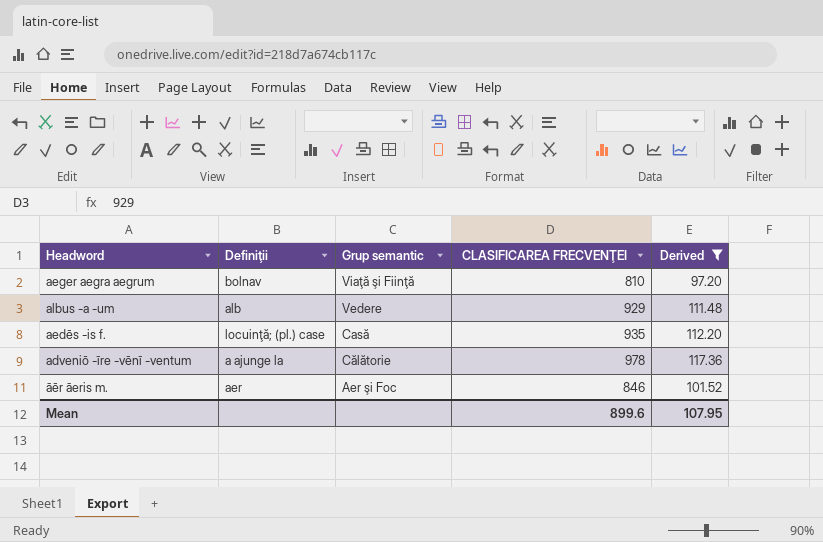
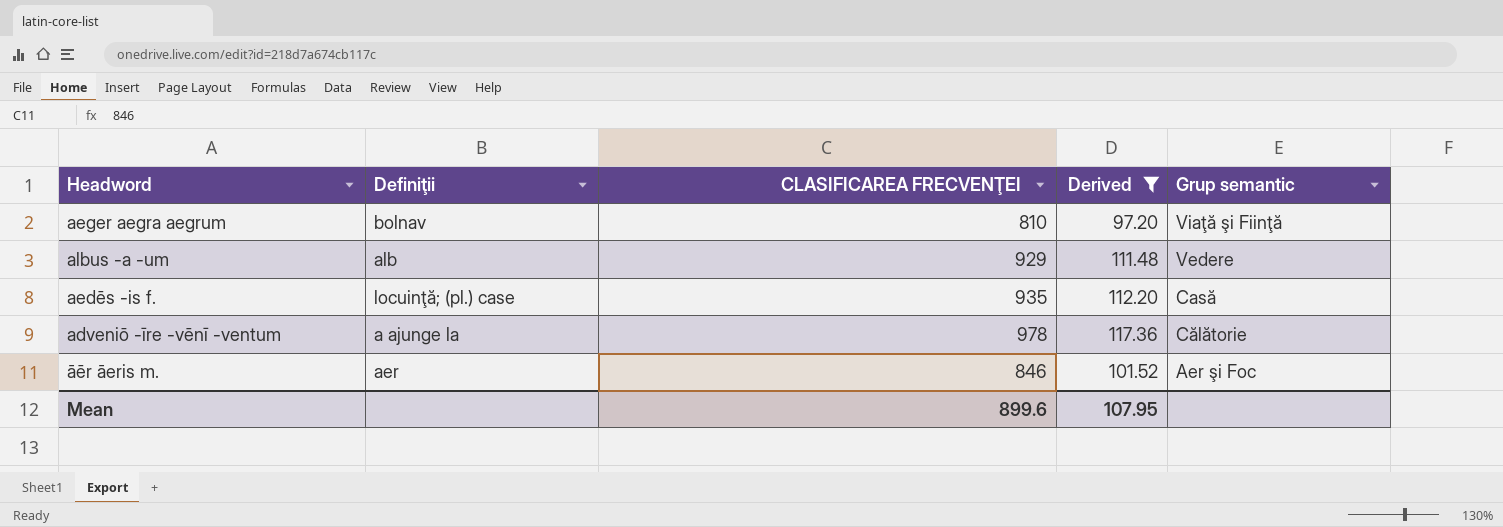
column Grup semantic | position: 3 -> 5

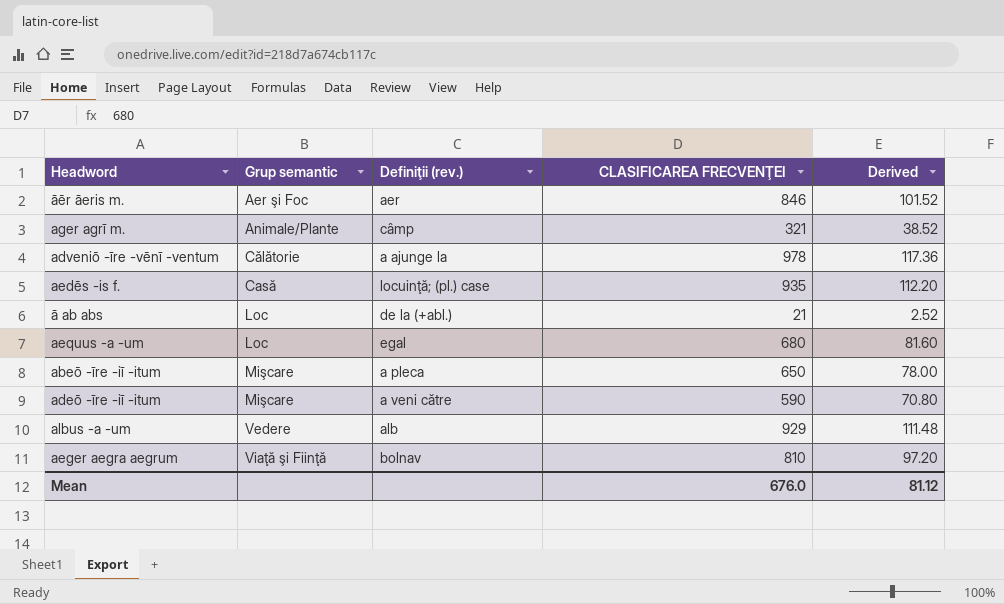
filter: Derived >= 97.20 -> none
row order: Grup semantic descending -> Grup semantic ascending
column Grup semantic | position: 5 -> 2
column name: Definiţii -> Definiţii (rev.)
Mean | CLASIFICAREA FRECVENŢEI: 899.6 -> 676.0
Mean | Derived: 107.95 -> 81.12

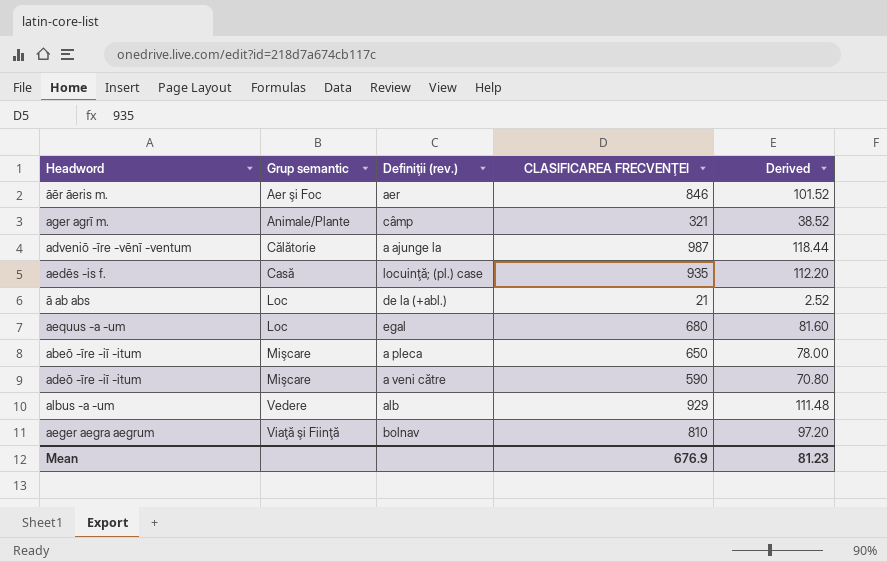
adveniō -īre -vēnī -ventum | CLASIFICAREA FRECVENŢEI: 978 -> 987
adveniō -īre -vēnī -ventum | Derived: 117.36 -> 118.44
Mean | CLASIFICAREA FRECVENŢEI: 676.0 -> 676.9
Mean | Derived: 81.12 -> 81.23

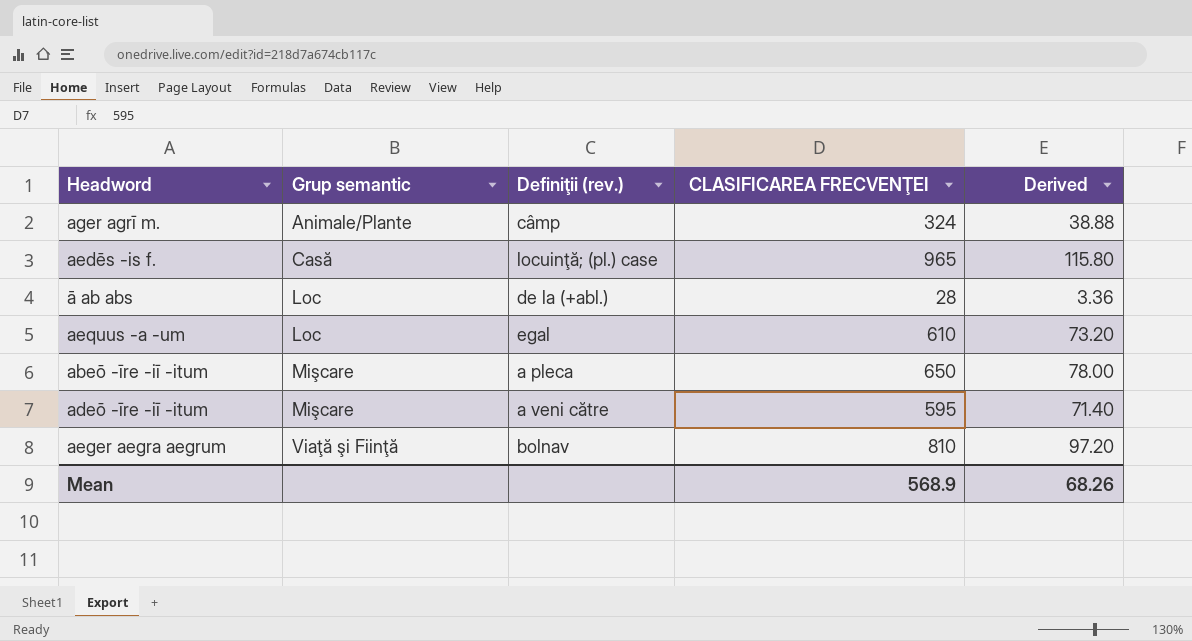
row āēr āeris m.: Aer şi Foc | aer | 846 | 101.52 -> none
row adveniō -īre -vēnī -ventum: Călătorie | a ajunge la | 987 | 118.44 -> none
row albus -a -um: Vedere | alb | 929 | 111.48 -> none
ager agrī m. | CLASIFICAREA FRECVENŢEI: 321 -> 324
ager agrī m. | Derived: 38.52 -> 38.88
aedēs -is f. | CLASIFICAREA FRECVENŢEI: 935 -> 965
aedēs -is f. | Derived: 112.20 -> 115.80
ā ab abs | CLASIFICAREA FRECVENŢEI: 21 -> 28
ā ab abs | Derived: 2.52 -> 3.36
aequus -a -um | CLASIFICAREA FRECVENŢEI: 680 -> 610
aequus -a -um | Derived: 81.60 -> 73.20
adeō -īre -iī -itum | CLASIFICAREA FRECVENŢEI: 590 -> 595
adeō -īre -iī -itum | Derived: 70.80 -> 71.40
Mean | CLASIFICAREA FRECVENŢEI: 676.9 -> 568.9
Mean | Derived: 81.23 -> 68.26

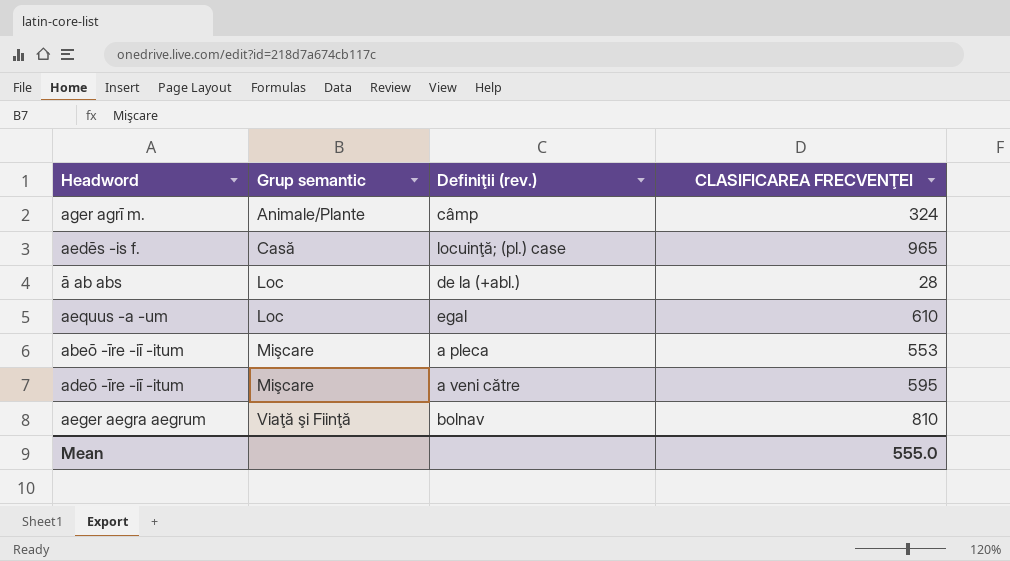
column Derived | formula: [CLASIFICAREA FRECVENŢEI] * 0.12 -> none
abeō -īre -iī -itum | CLASIFICAREA FRECVENŢEI: 650 -> 553
Mean | CLASIFICAREA FRECVENŢEI: 568.9 -> 555.0

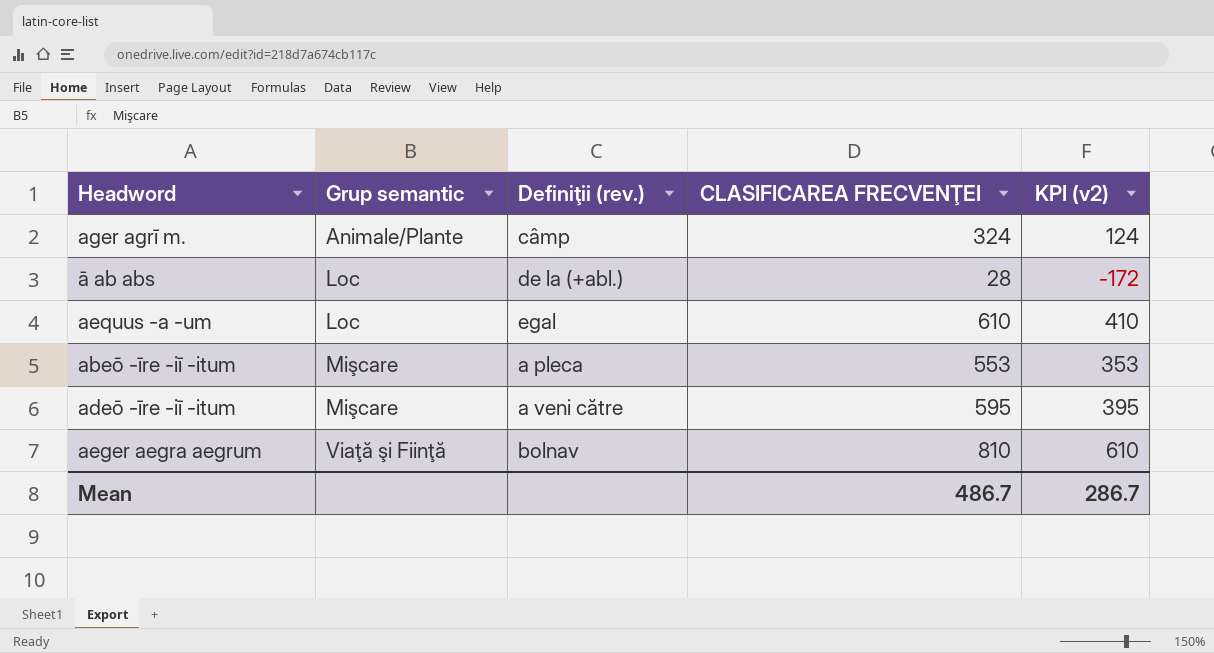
column KPI (v2) | formula: none -> [CLASIFICAREA FRECVENŢEI] - 200
row aedēs -is f.: Casă | locuinţă; (pl.) case | 965 -> none
Mean | CLASIFICAREA FRECVENŢEI: 555.0 -> 486.7

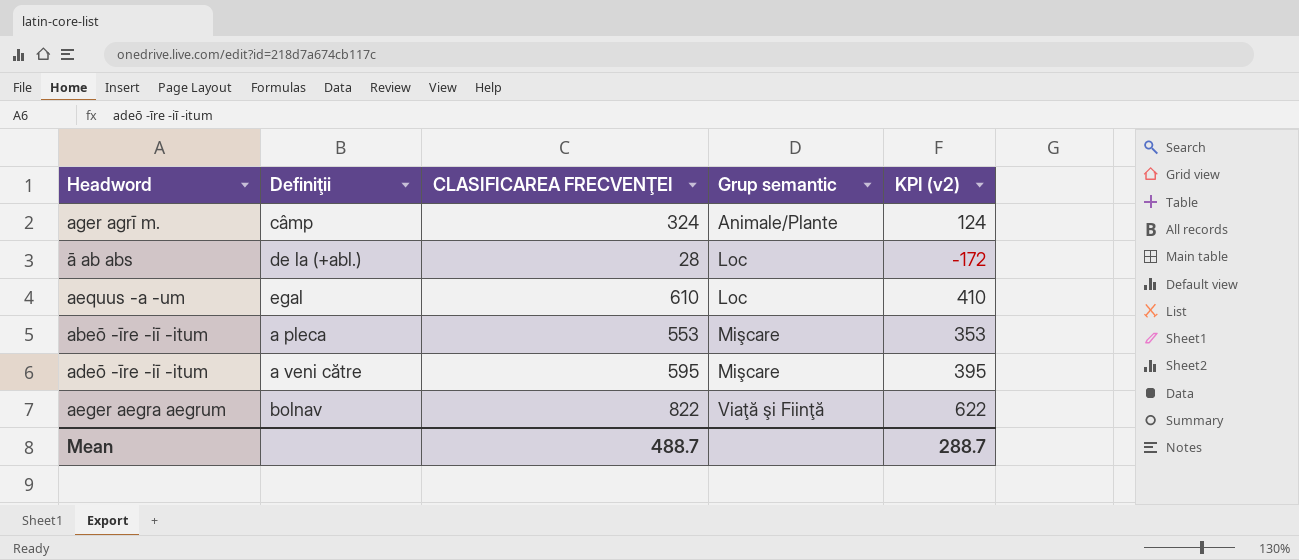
column name: Definiţii (rev.) -> Definiţii
column Grup semantic | position: 2 -> 4
aeger aegra aegrum | CLASIFICAREA FRECVENŢEI: 810 -> 822
aeger aegra aegrum | KPI (v2): 610 -> 622
Mean | CLASIFICAREA FRECVENŢEI: 486.7 -> 488.7
Mean | KPI (v2): 286.7 -> 288.7

